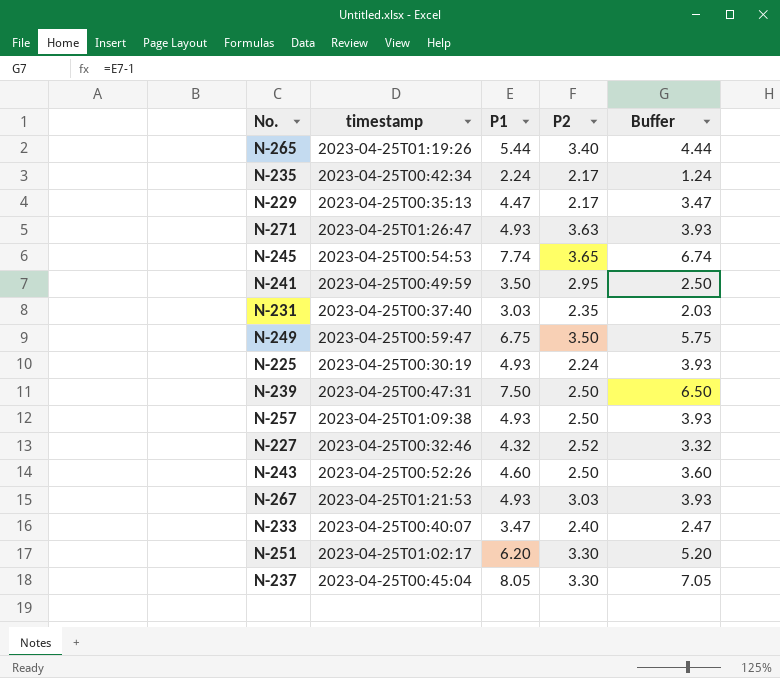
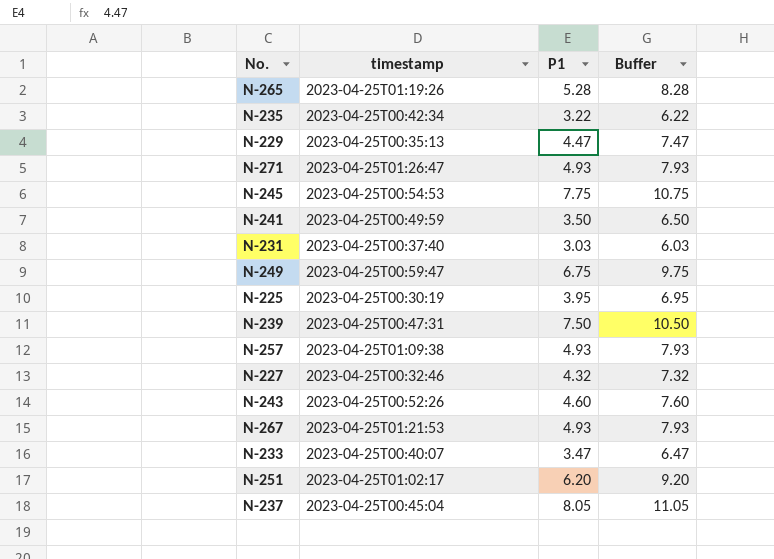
column P2 | position: 4 -> none
column Buffer | formula: [P1] - 1 -> [P1] + 3
N-265 | P1: 5.44 -> 5.28
N-235 | P1: 2.24 -> 3.22
N-245 | P1: 7.74 -> 7.75
N-225 | P1: 4.93 -> 3.95

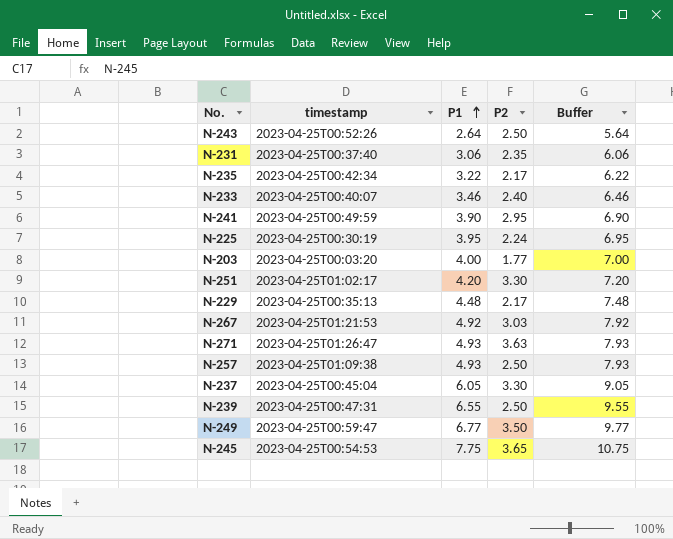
row order: none -> P1 ascending
column P2 | position: none -> 4
row N-265: 2023-04-25T01:19:26 | 5.28 | 8.28 -> none
row N-227: 2023-04-25T00:32:46 | 4.32 | 7.32 -> none
N-243 | P1: 4.60 -> 2.64
N-243 | Buffer: 7.60 -> 5.64
N-231 | P1: 3.03 -> 3.06
N-231 | Buffer: 6.03 -> 6.06
N-233 | P1: 3.47 -> 3.46
N-233 | Buffer: 6.47 -> 6.46
N-241 | P1: 3.50 -> 3.90
N-241 | Buffer: 6.50 -> 6.90
row N-203: none -> 2023-04-25T00:03:20 | 4.00 | 1.77 | 7.00
N-251 | P1: 6.20 -> 4.20
N-251 | Buffer: 9.20 -> 7.20
N-229 | P1: 4.47 -> 4.48
N-229 | Buffer: 7.47 -> 7.48
N-267 | P1: 4.93 -> 4.92
N-267 | Buffer: 7.93 -> 7.92
N-237 | P1: 8.05 -> 6.05
N-237 | Buffer: 11.05 -> 9.05
N-239 | P1: 7.50 -> 6.55
N-239 | Buffer: 10.50 -> 9.55
N-249 | P1: 6.75 -> 6.77
N-249 | Buffer: 9.75 -> 9.77

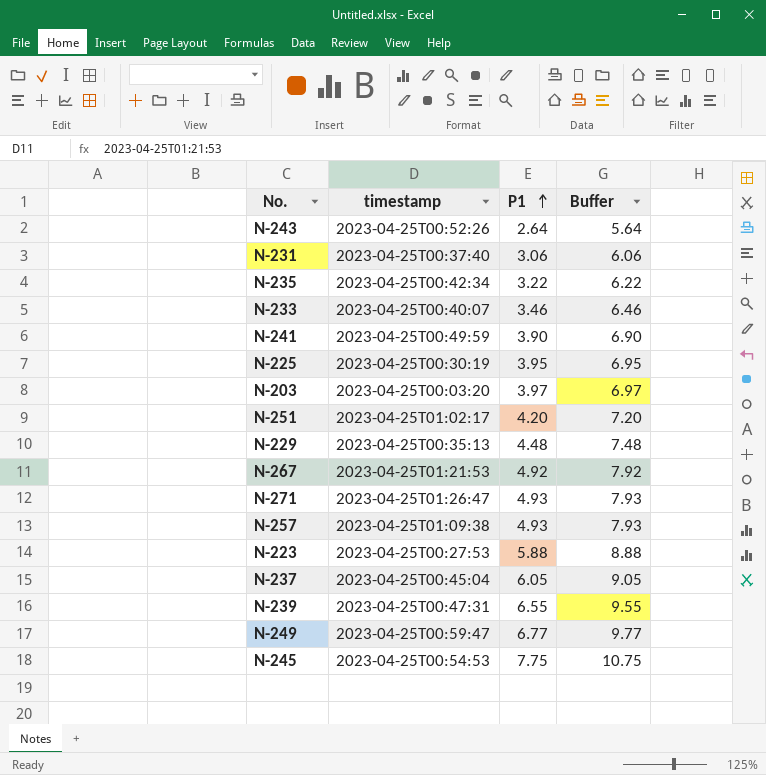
column P2 | position: 4 -> none
N-203 | P1: 4.00 -> 3.97
N-203 | Buffer: 7.00 -> 6.97
row N-223: none -> 2023-04-25T00:27:53 | 5.88 | 8.88

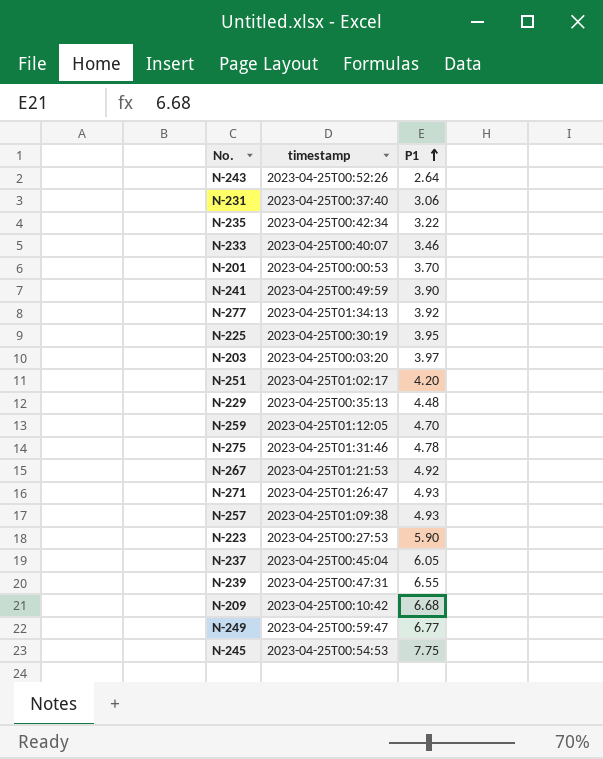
column Buffer | formula: [P1] + 3 -> none
row N-201: none -> 2023-04-25T00:00:53 | 3.70
row N-277: none -> 2023-04-25T01:34:13 | 3.92
row N-259: none -> 2023-04-25T01:12:05 | 4.70
row N-275: none -> 2023-04-25T01:31:46 | 4.78
N-223 | P1: 5.88 -> 5.90
row N-209: none -> 2023-04-25T00:10:42 | 6.68

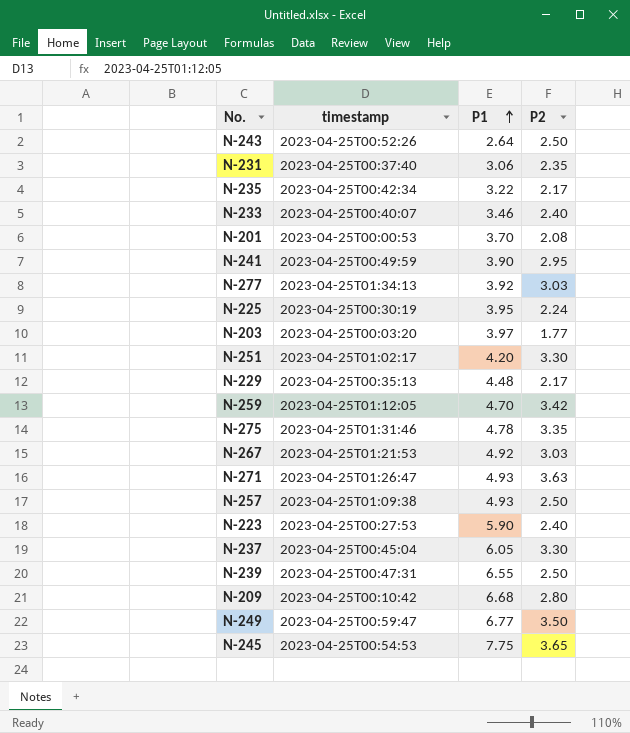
column P2 | position: none -> 4

